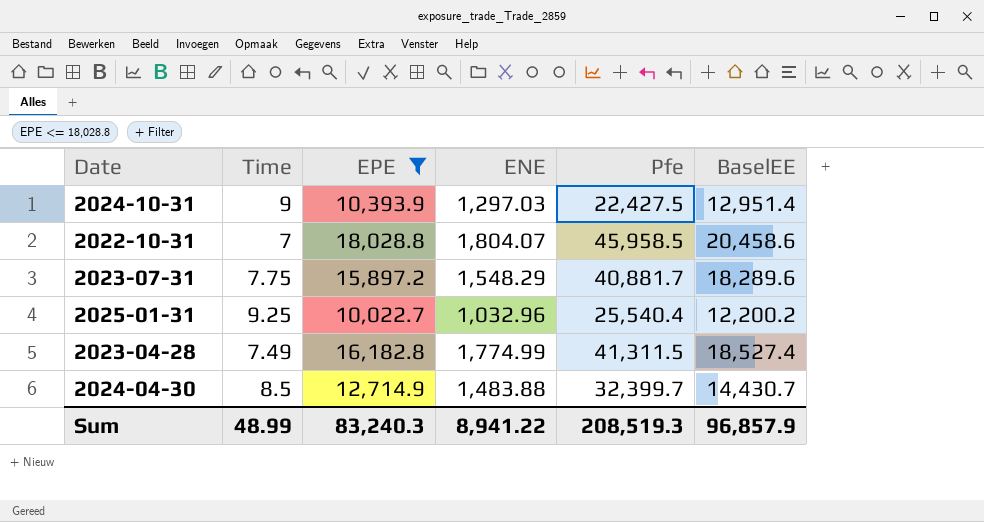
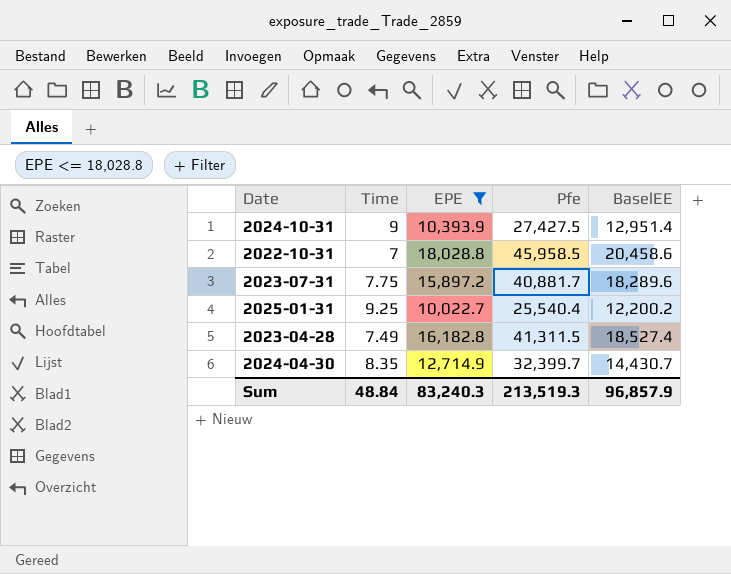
column ENE | position: 4 -> none
2024-10-31 | Pfe: 22,427.5 -> 27,427.5
2024-04-30 | Time: 8.5 -> 8.35
Sum | Time: 48.99 -> 48.84
Sum | Pfe: 208,519.3 -> 213,519.3

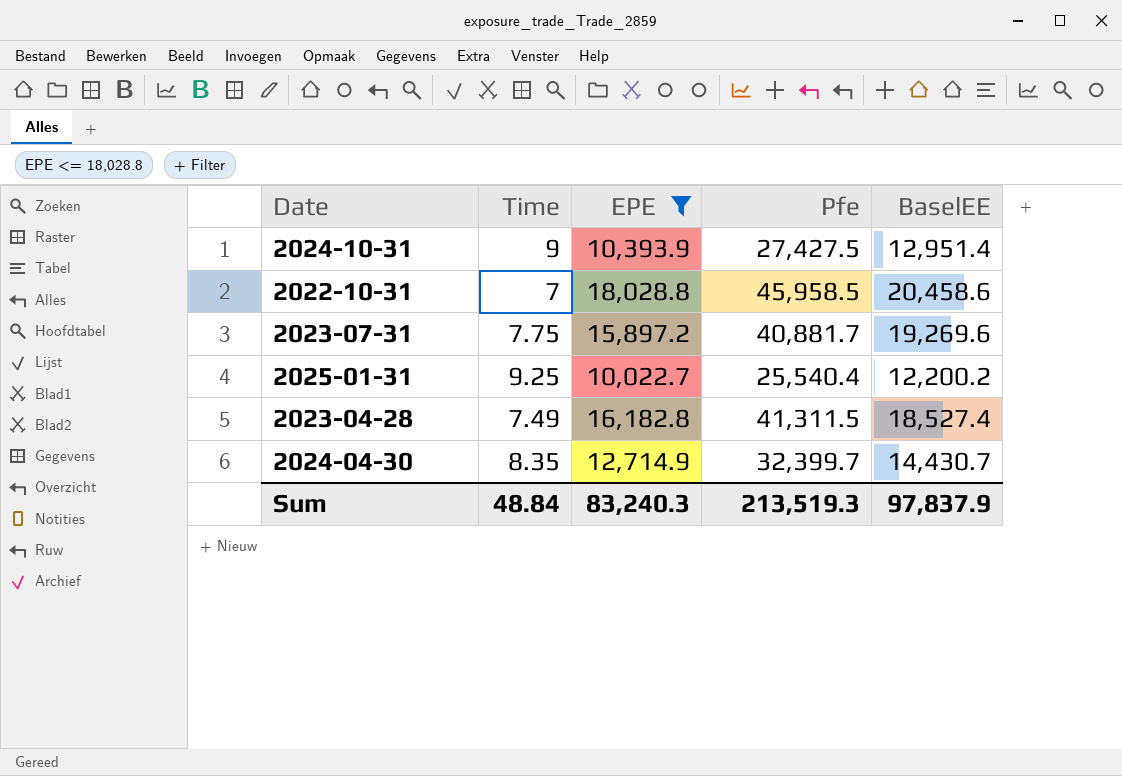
2023-07-31 | BaselEE: 18,289.6 -> 19,269.6
Sum | BaselEE: 96,857.9 -> 97,837.9

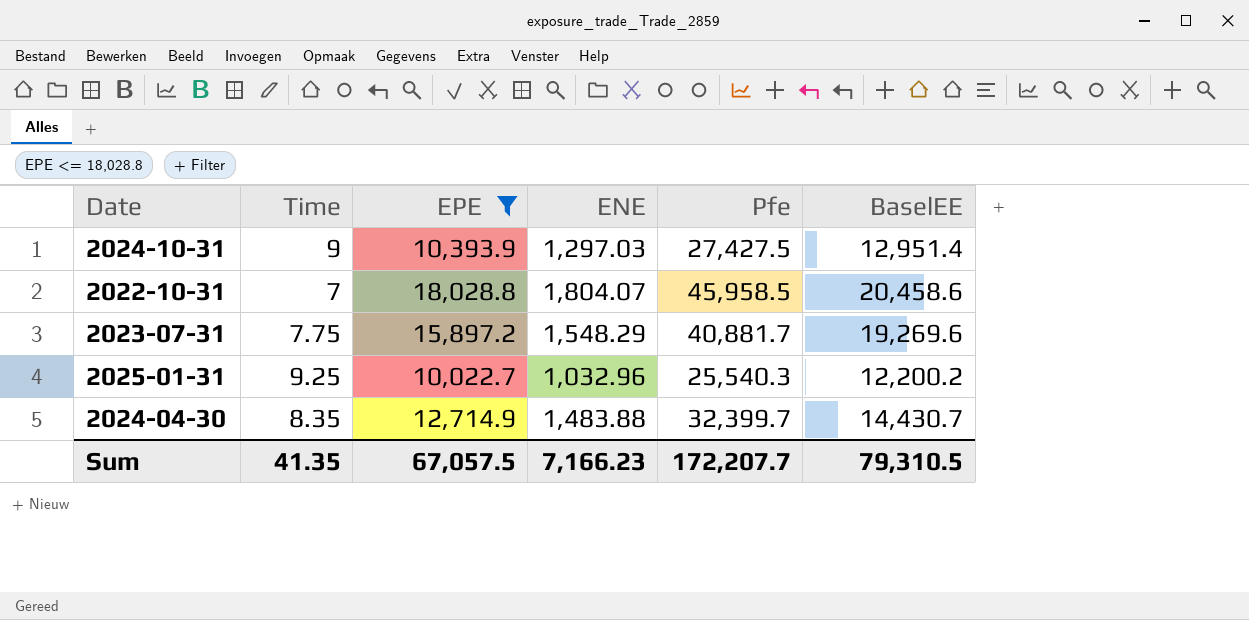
column ENE | position: none -> 4
row 2023-04-28: 7.49 | 16,182.8 | 41,311.5 | 18,527.4 -> none
2025-01-31 | Pfe: 25,540.4 -> 25,540.3
Sum | Time: 48.84 -> 41.35
Sum | EPE: 83,240.3 -> 67,057.5
Sum | Pfe: 213,519.3 -> 172,207.7
Sum | BaselEE: 97,837.9 -> 79,310.5

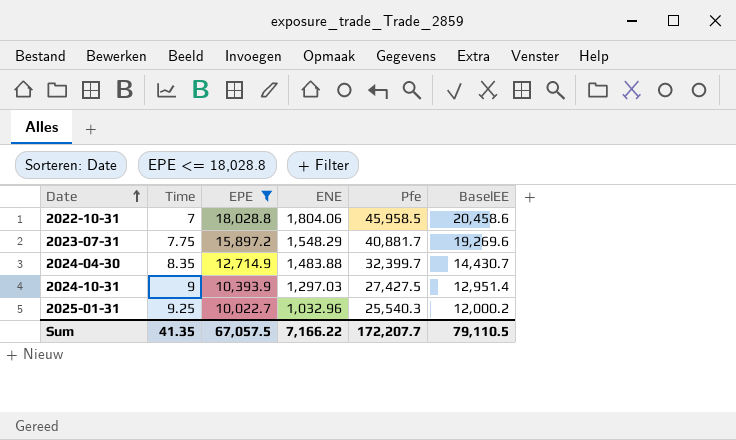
row order: none -> Date ascending
2022-10-31 | ENE: 1,804.07 -> 1,804.06
2025-01-31 | BaselEE: 12,200.2 -> 12,000.2
Sum | ENE: 7,166.23 -> 7,166.22
Sum | BaselEE: 79,310.5 -> 79,110.5

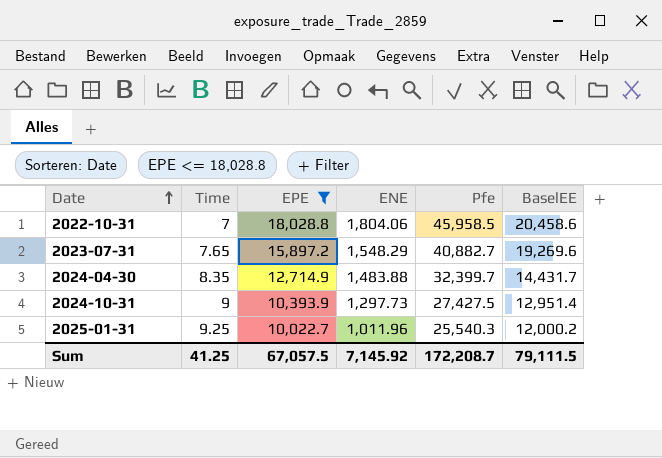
2023-07-31 | Time: 7.75 -> 7.65
2023-07-31 | Pfe: 40,881.7 -> 40,882.7
2024-04-30 | BaselEE: 14,430.7 -> 14,431.7
2024-10-31 | ENE: 1,297.03 -> 1,297.73
2025-01-31 | ENE: 1,032.96 -> 1,011.96
Sum | Time: 41.35 -> 41.25
Sum | ENE: 7,166.22 -> 7,145.92
Sum | Pfe: 172,207.7 -> 172,208.7
Sum | BaselEE: 79,110.5 -> 79,111.5

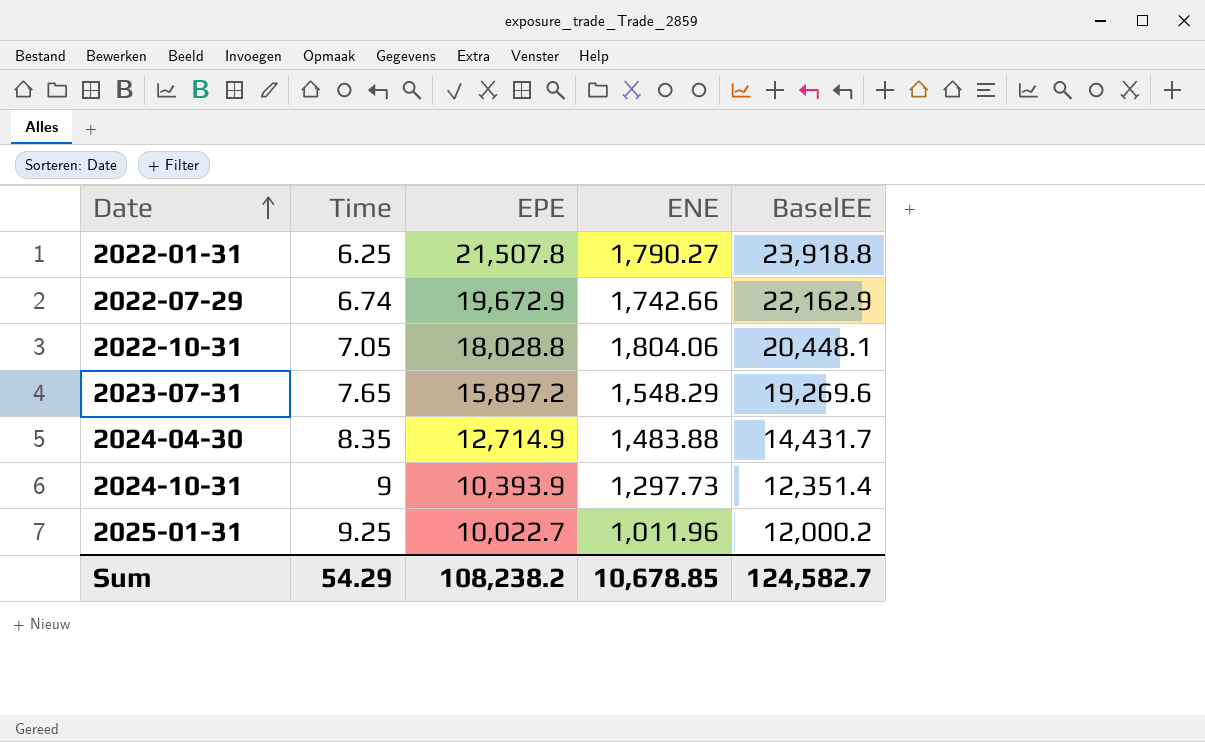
filter: EPE <= 18,028.8 -> none
column Pfe | position: 5 -> none
2022-10-31 | Time: 7 -> 7.05
2022-10-31 | BaselEE: 20,458.6 -> 20,448.1
2024-10-31 | BaselEE: 12,951.4 -> 12,351.4
Sum | Time: 41.25 -> 54.29
Sum | EPE: 67,057.5 -> 108,238.2
Sum | ENE: 7,145.92 -> 10,678.85
Sum | BaselEE: 79,111.5 -> 124,582.7

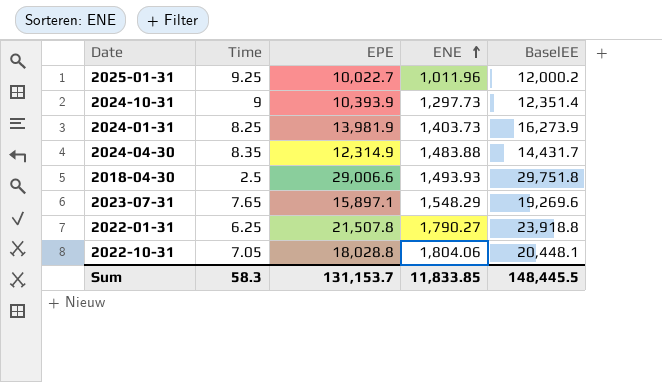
row order: Date ascending -> ENE ascending
row 2022-07-29: 6.74 | 19,672.9 | 1,742.66 | 22,162.9 -> none
row 2024-01-31: none -> 8.25 | 13,981.9 | 1,403.73 | 16,273.9
2024-04-30 | EPE: 12,714.9 -> 12,314.9
row 2018-04-30: none -> 2.5 | 29,006.6 | 1,493.93 | 29,751.8
2023-07-31 | EPE: 15,897.2 -> 15,897.1
Sum | Time: 54.29 -> 58.3
Sum | EPE: 108,238.2 -> 131,153.7
Sum | ENE: 10,678.85 -> 11,833.85
Sum | BaselEE: 124,582.7 -> 148,445.5

